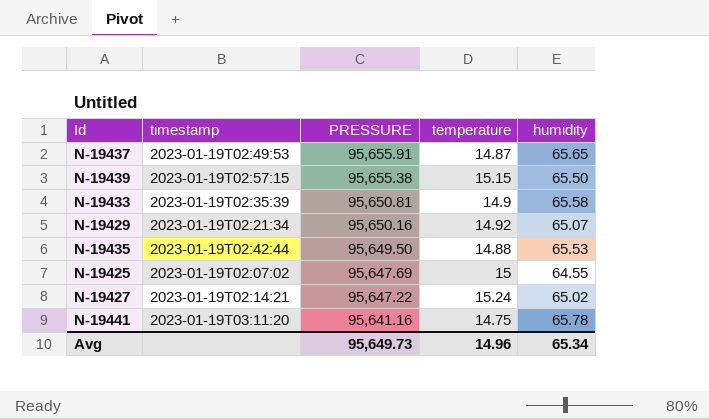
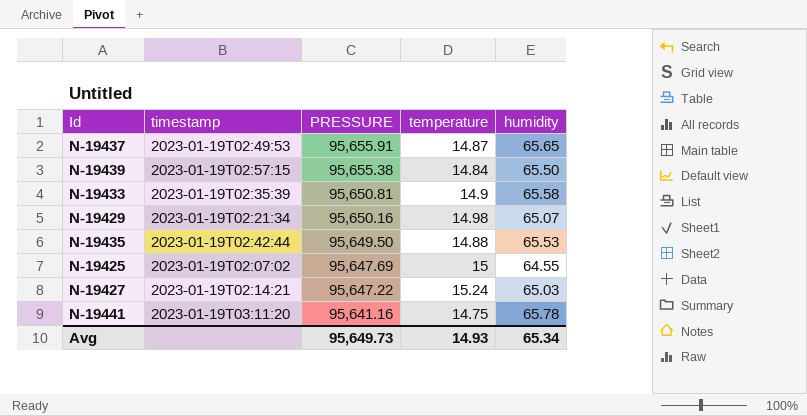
N-19439 | temperature: 15.15 -> 14.84
N-19429 | temperature: 14.92 -> 14.98
N-19427 | humidity: 65.02 -> 65.03
Avg | temperature: 14.96 -> 14.93

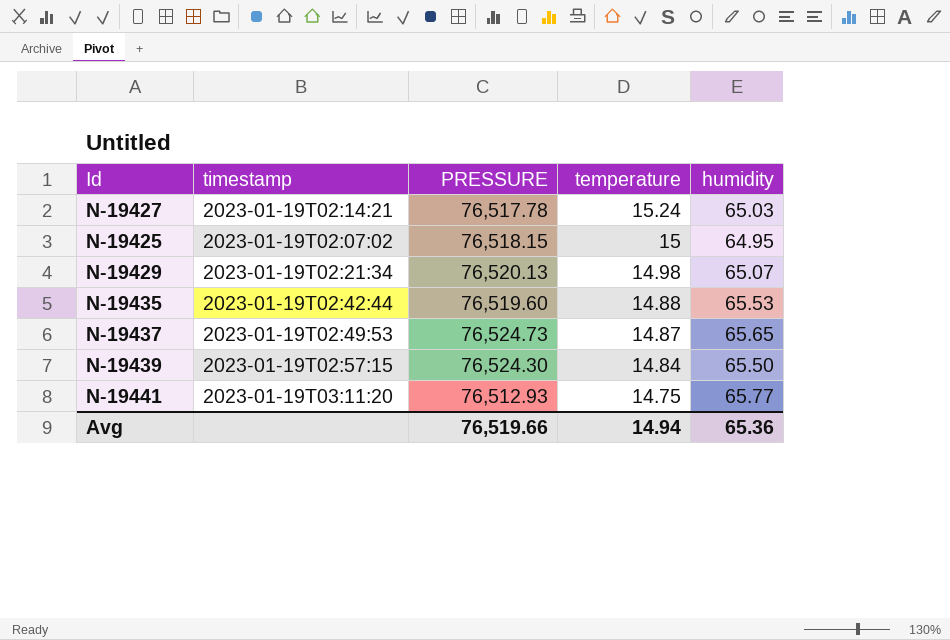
row order: PRESSURE descending -> temperature descending
row N-19433: 2023-01-19T02:35:39 | 95,650.81 | 14.9 | 65.58 -> none
N-19427 | PRESSURE: 95,647.22 -> 76,517.78
N-19425 | PRESSURE: 95,647.69 -> 76,518.15
N-19425 | humidity: 64.55 -> 64.95
N-19429 | PRESSURE: 95,650.16 -> 76,520.13
N-19435 | PRESSURE: 95,649.50 -> 76,519.60
N-19437 | PRESSURE: 95,655.91 -> 76,524.73
N-19439 | PRESSURE: 95,655.38 -> 76,524.30
N-19441 | PRESSURE: 95,641.16 -> 76,512.93
N-19441 | humidity: 65.78 -> 65.77
Avg | PRESSURE: 95,649.73 -> 76,519.66
Avg | temperature: 14.93 -> 14.94
Avg | humidity: 65.34 -> 65.36

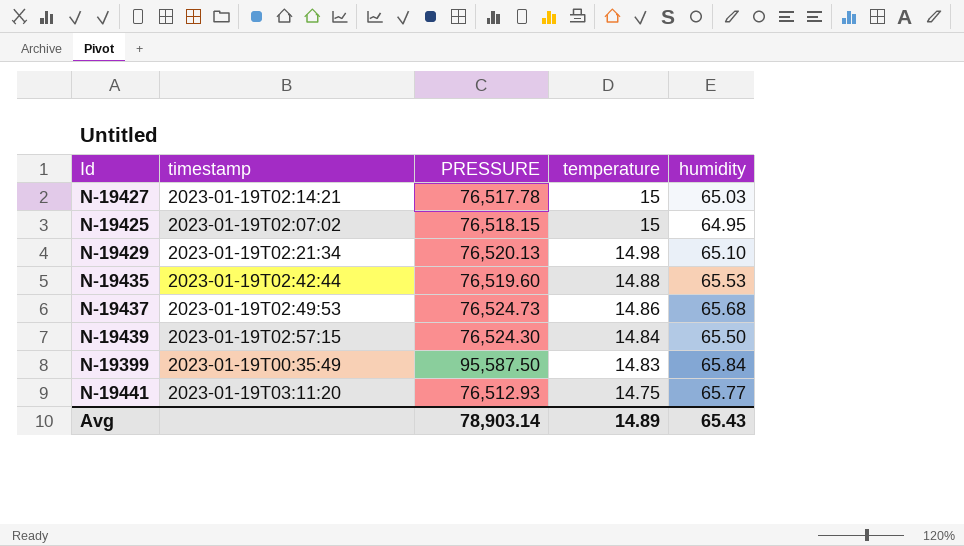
N-19427 | temperature: 15.24 -> 15
N-19429 | humidity: 65.07 -> 65.10
N-19437 | temperature: 14.87 -> 14.86
N-19437 | humidity: 65.65 -> 65.68
row N-19399: none -> 2023-01-19T00:35:49 | 95,587.50 | 14.83 | 65.84
Avg | PRESSURE: 76,519.66 -> 78,903.14
Avg | temperature: 14.94 -> 14.89
Avg | humidity: 65.36 -> 65.43

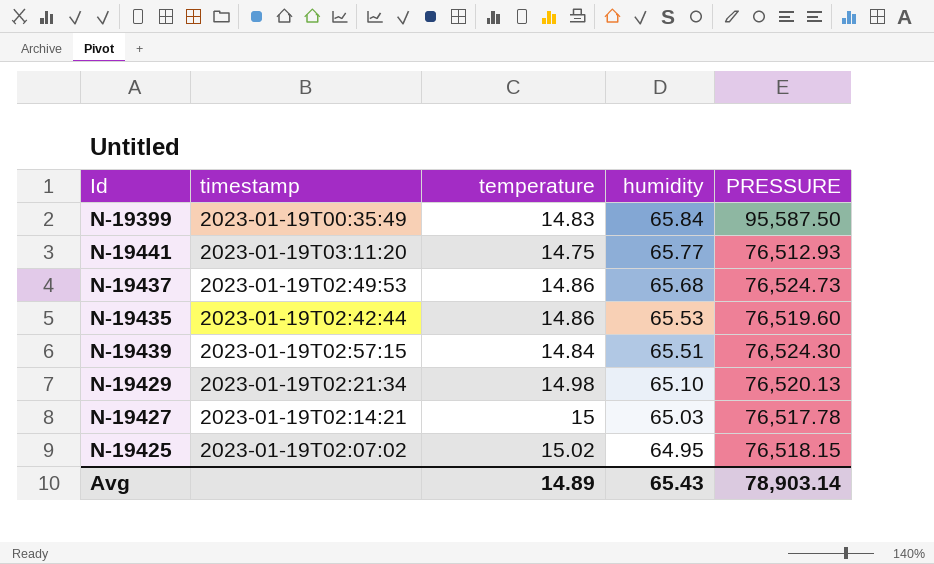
row order: temperature descending -> humidity descending
column PRESSURE | position: 3 -> 5
N-19435 | temperature: 14.88 -> 14.86
N-19439 | humidity: 65.50 -> 65.51
N-19425 | temperature: 15 -> 15.02

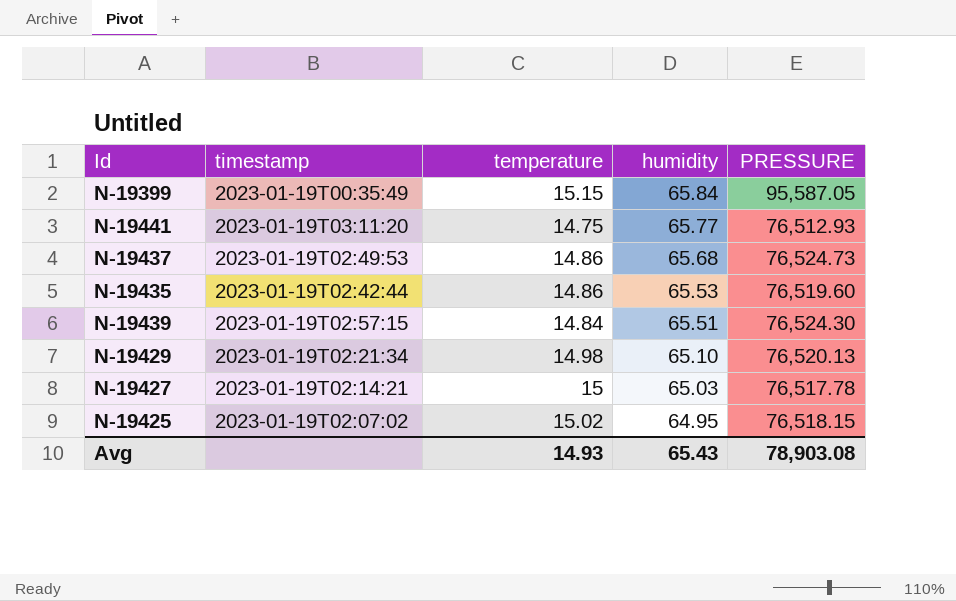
N-19399 | temperature: 14.83 -> 15.15
N-19399 | PRESSURE: 95,587.50 -> 95,587.05
Avg | temperature: 14.89 -> 14.93
Avg | PRESSURE: 78,903.14 -> 78,903.08

